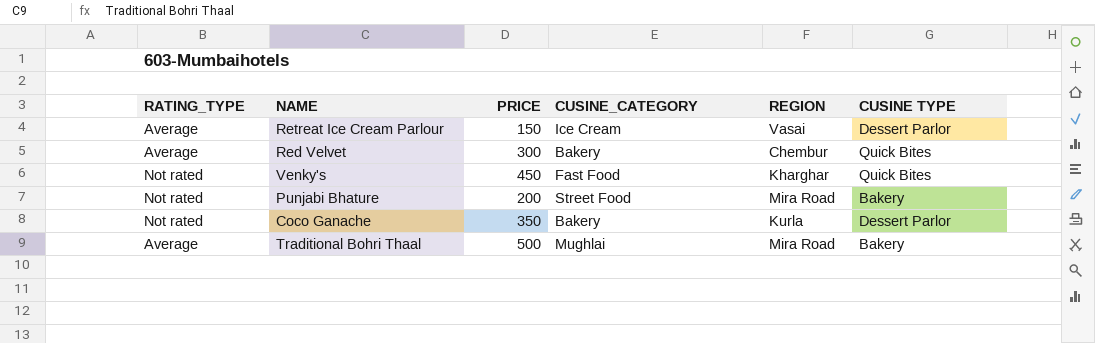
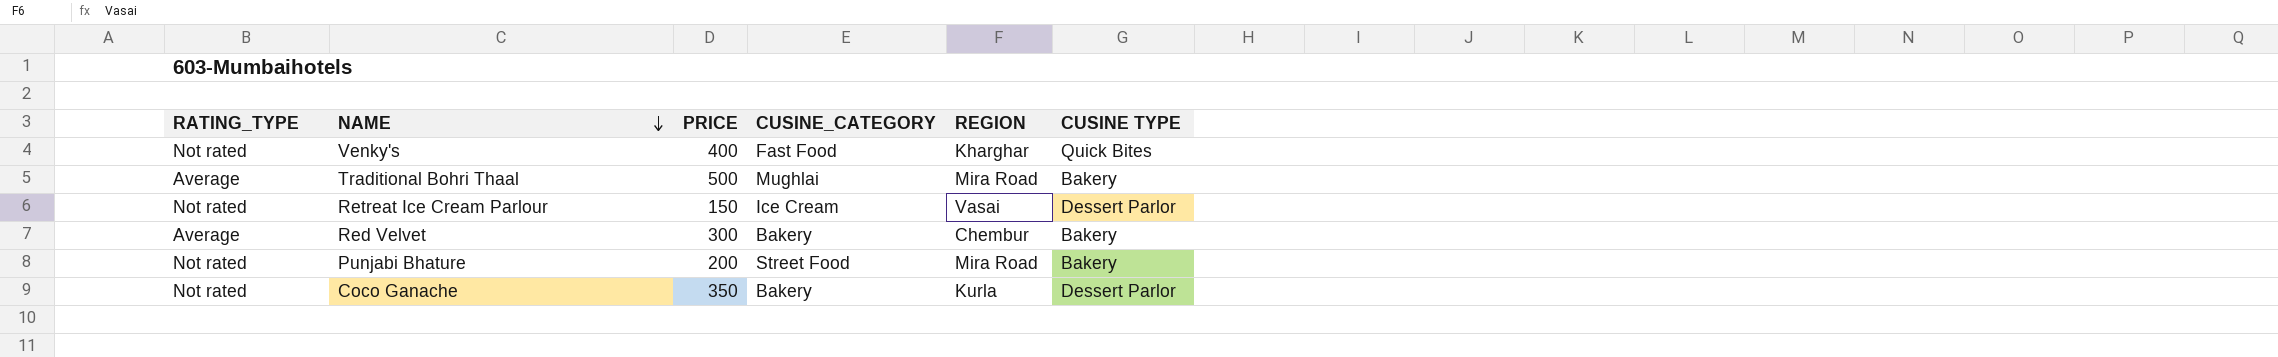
row order: none -> NAME descending
Venky's | PRICE: 450 -> 400
Retreat Ice Cream Parlour | RATING_TYPE: Average -> Not rated
Red Velvet | CUSINE TYPE: Quick Bites -> Bakery

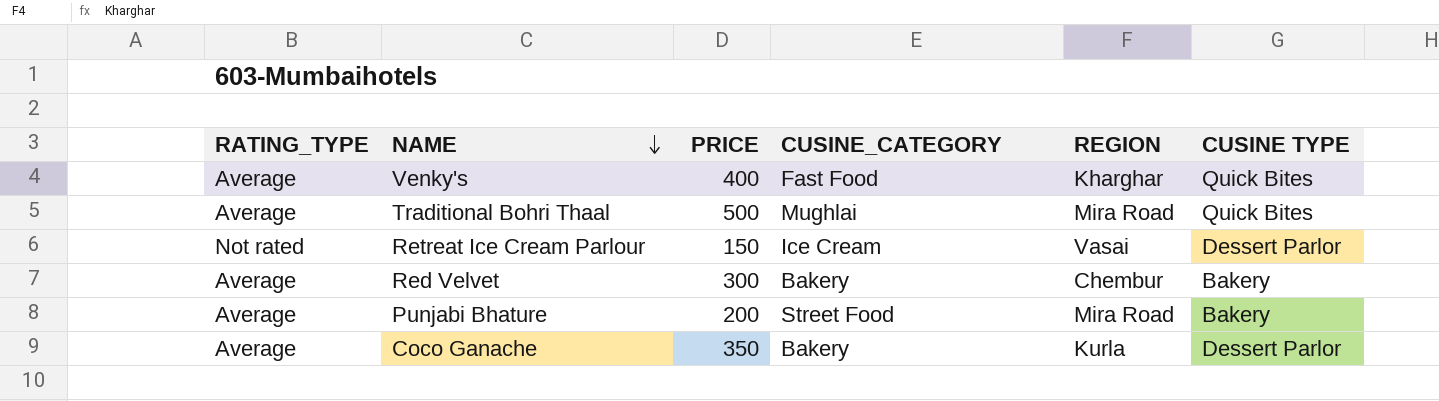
Venky's | RATING_TYPE: Not rated -> Average
Traditional Bohri Thaal | CUSINE TYPE: Bakery -> Quick Bites
Punjabi Bhature | RATING_TYPE: Not rated -> Average
Coco Ganache | RATING_TYPE: Not rated -> Average

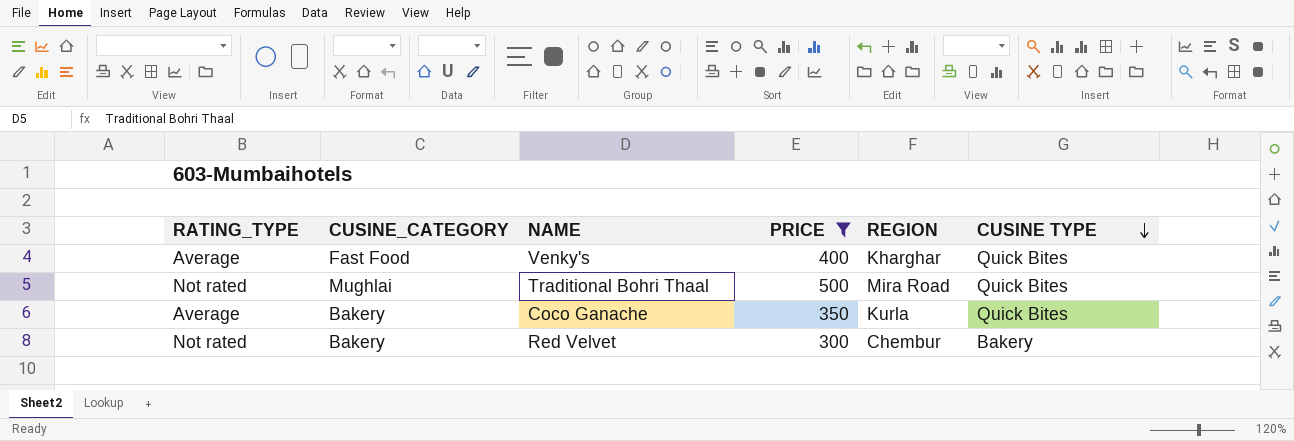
filter: none -> PRICE >= 300
row order: NAME descending -> CUSINE TYPE descending
column CUSINE_CATEGORY | position: 4 -> 2
Traditional Bohri Thaal | RATING_TYPE: Average -> Not rated
Coco Ganache | CUSINE TYPE: Dessert Parlor -> Quick Bites
Red Velvet | RATING_TYPE: Average -> Not rated

